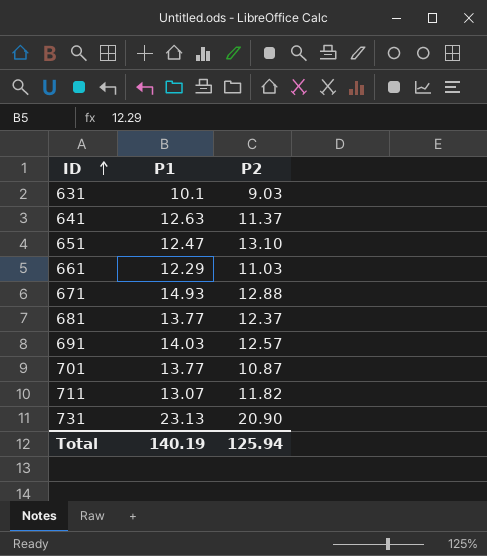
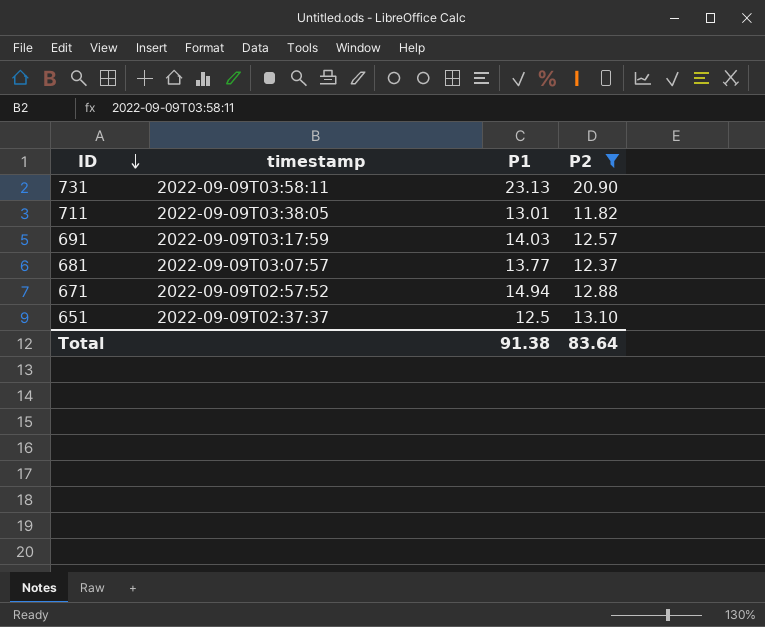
filter: none -> P2 >= 11.82
row order: ID ascending -> ID descending
column timestamp | position: none -> 2
711 | P1: 13.07 -> 13.01
671 | P1: 14.93 -> 14.94
651 | P1: 12.47 -> 12.5
Total | P1: 140.19 -> 91.38
Total | P2: 125.94 -> 83.64

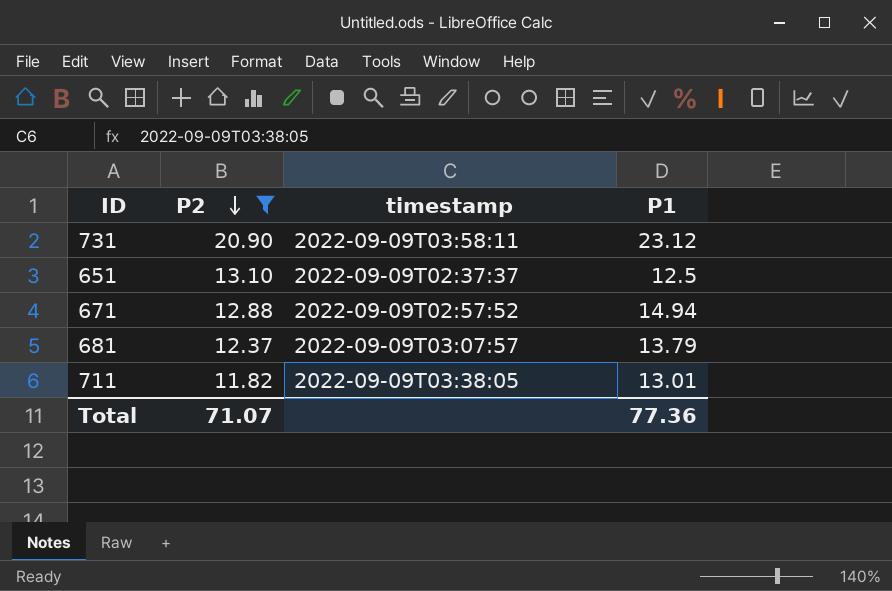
row order: ID descending -> P2 descending
column P2 | position: 4 -> 2
row 691: 2022-09-09T03:17:59 | 14.03 | 12.57 -> none
731 | P1: 23.13 -> 23.12
681 | P1: 13.77 -> 13.79
Total | P2: 83.64 -> 71.07
Total | P1: 91.38 -> 77.36

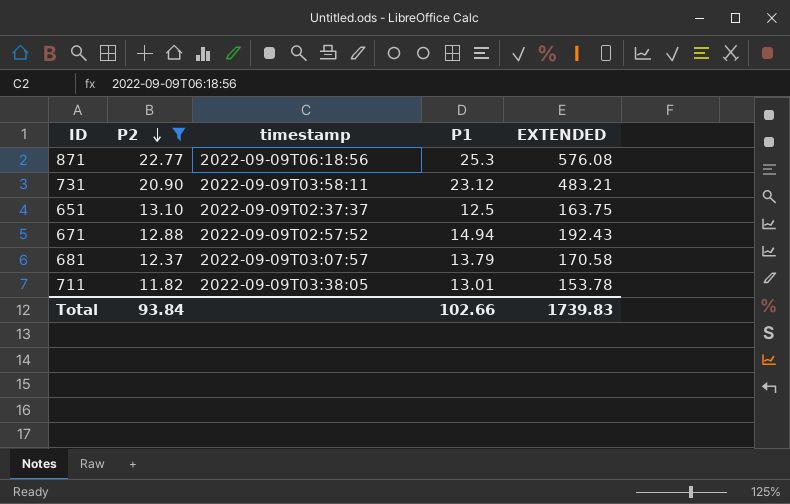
column EXTENDED | formula: none -> [P2] * [P1]
row 871: none -> 22.77 | 2022-09-09T06:18:56 | 25.3 | 576.08
Total | P2: 71.07 -> 93.84
Total | P1: 77.36 -> 102.66

